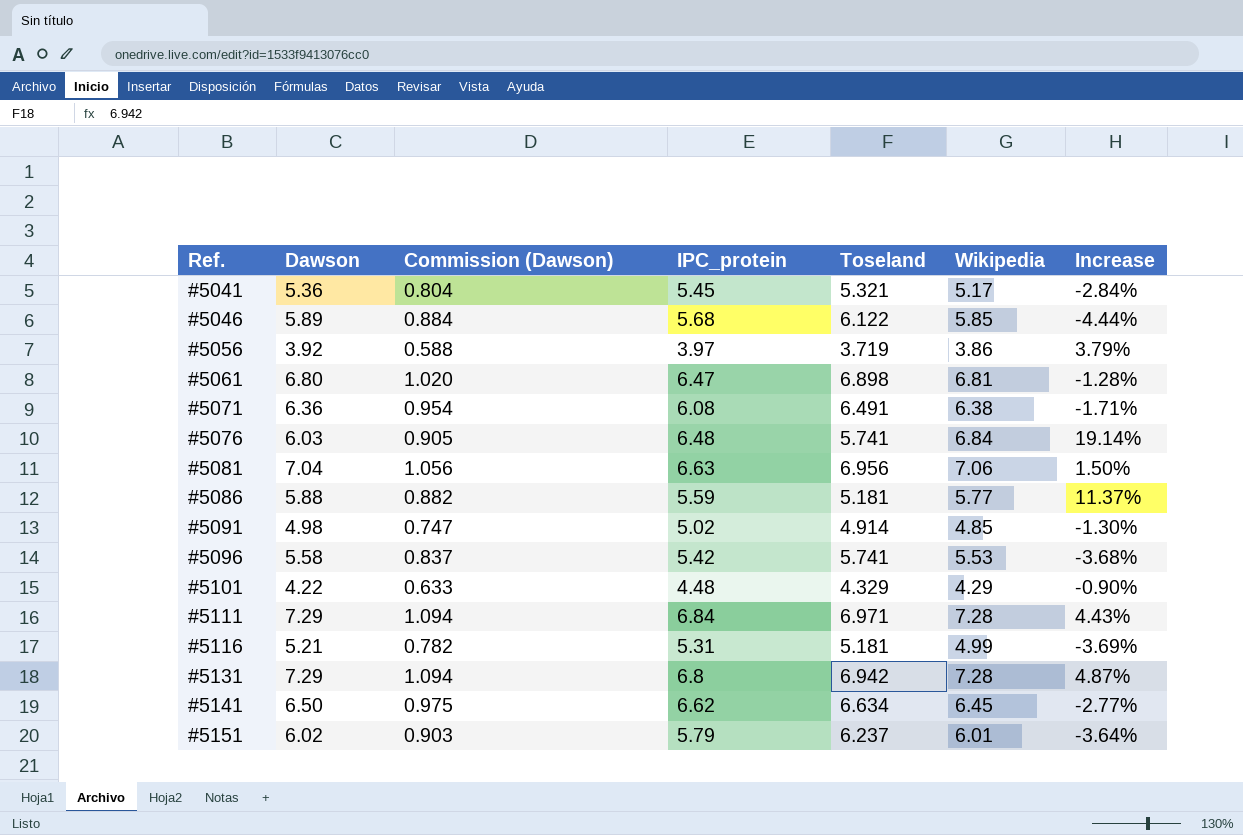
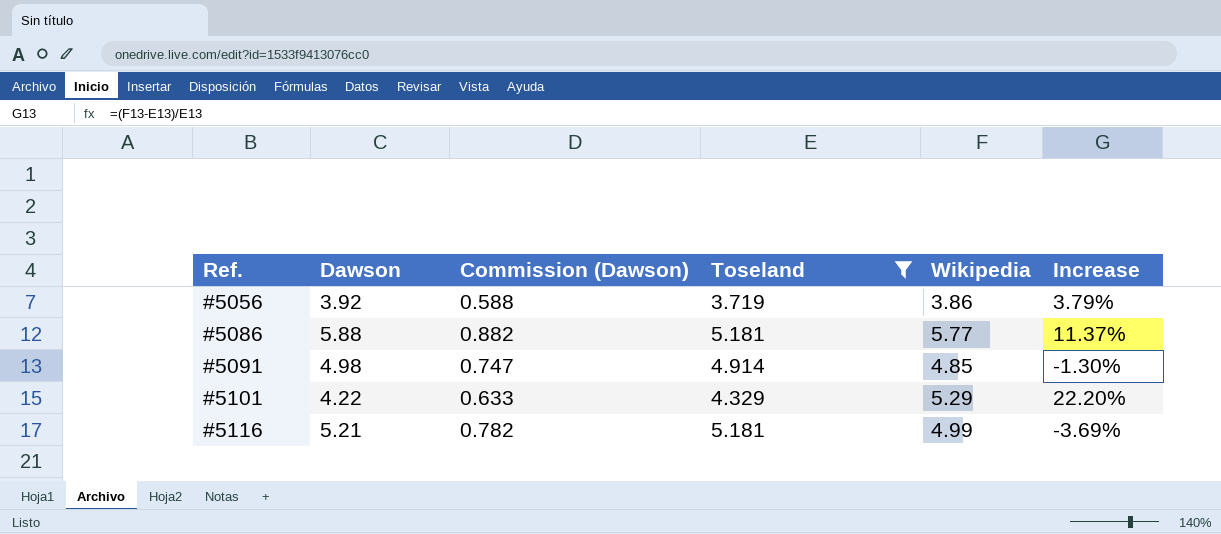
filter: none -> Toseland <= 5.181
column IPC_protein | position: 4 -> none
#5101 | Wikipedia: 4.29 -> 5.29
#5101 | Increase: -0.90% -> 22.20%

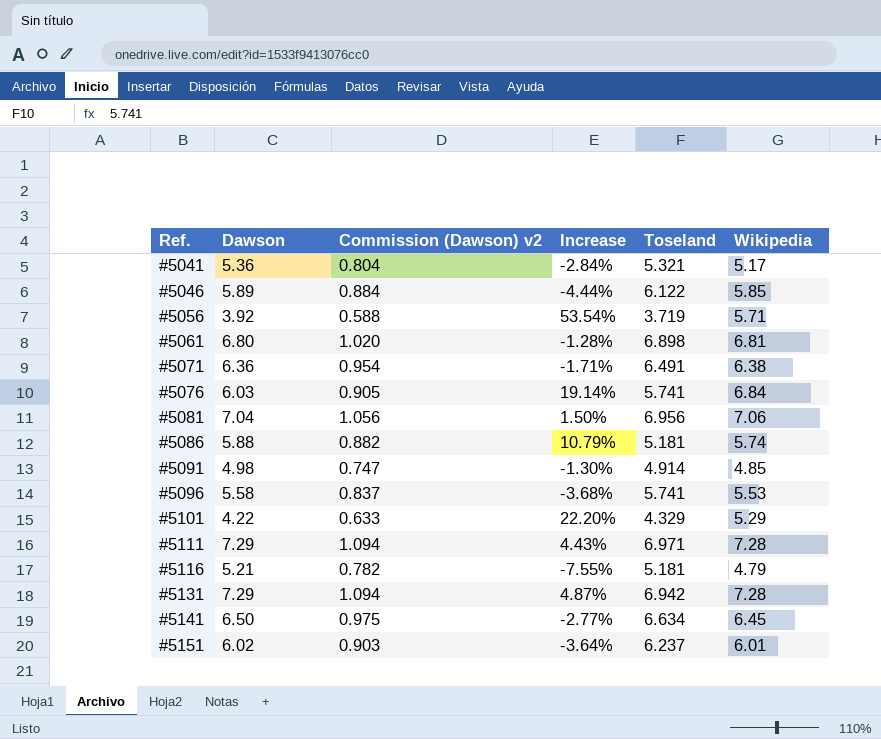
filter: Toseland <= 5.181 -> none
column name: Commission (Dawson) -> Commission (Dawson) v2
column Increase | position: 6 -> 4
#5056 | Increase: 3.79% -> 53.54%
#5056 | Wikipedia: 3.86 -> 5.71
#5086 | Increase: 11.37% -> 10.79%
#5086 | Wikipedia: 5.77 -> 5.74
#5116 | Increase: -3.69% -> -7.55%
#5116 | Wikipedia: 4.99 -> 4.79

